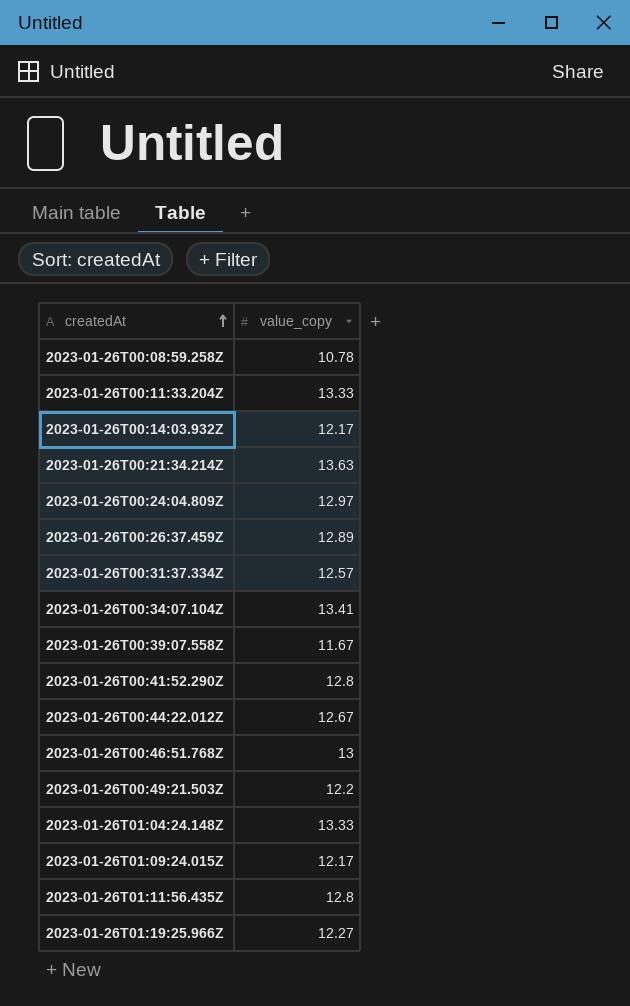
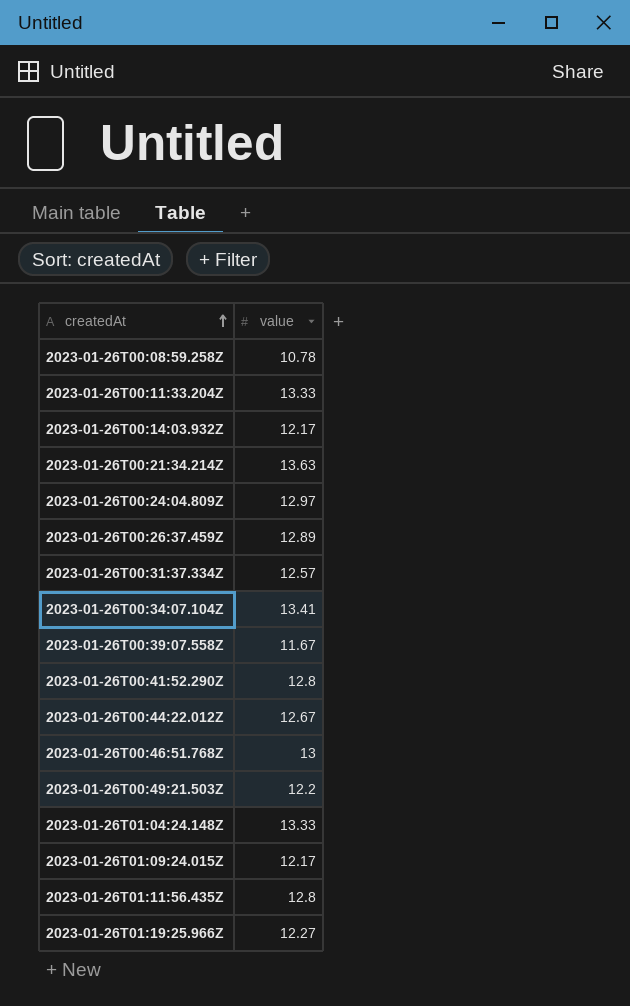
column name: value_copy -> value

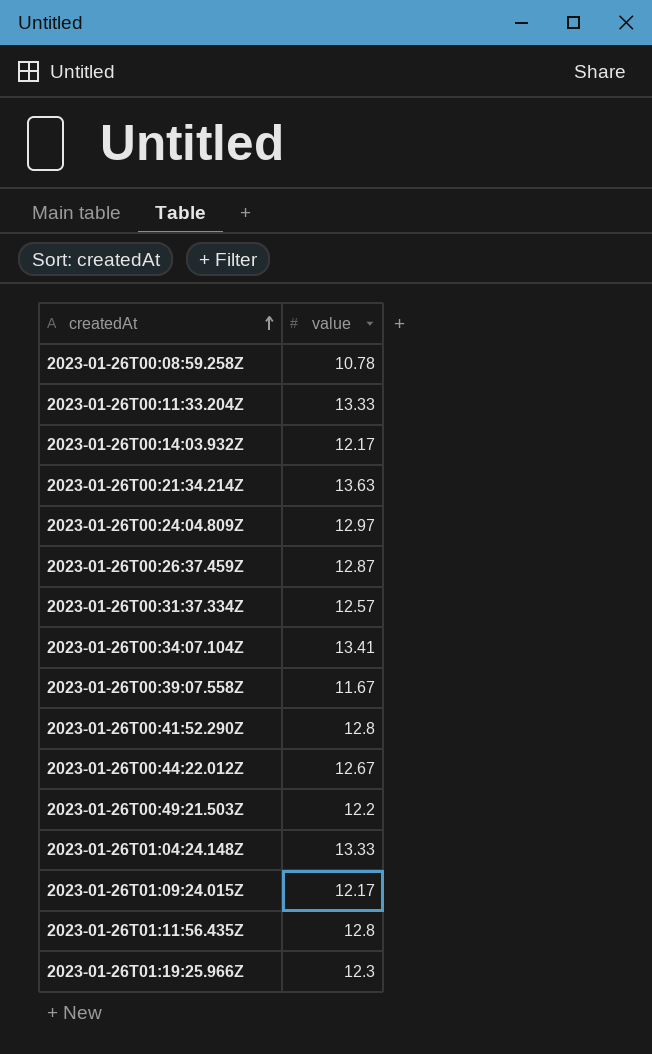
row 2023-01-26T00:46:51.768Z: 13 -> none
2023-01-26T00:26:37.459Z | value: 12.89 -> 12.87
2023-01-26T01:19:25.966Z | value: 12.27 -> 12.3

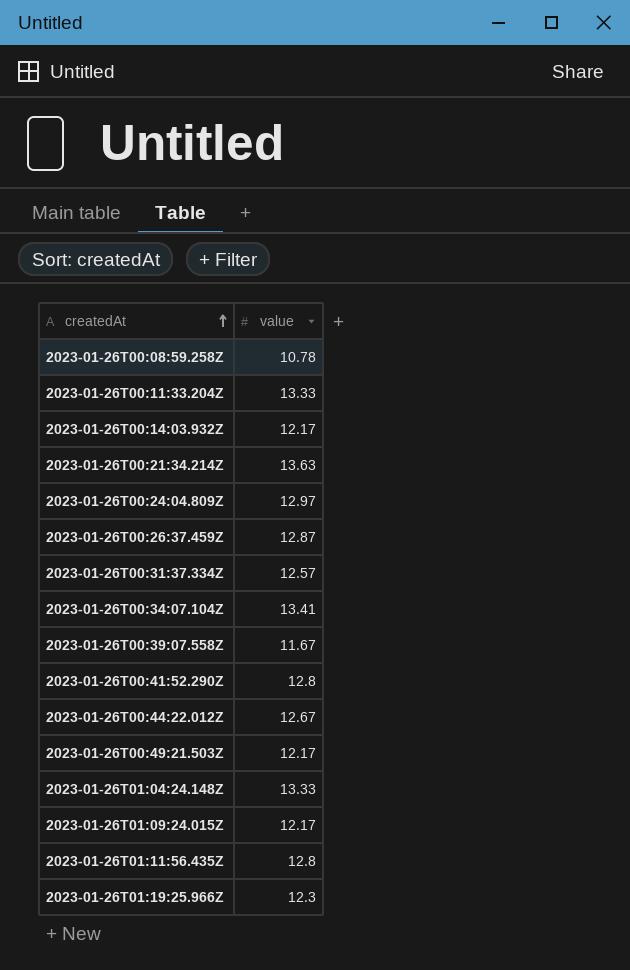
2023-01-26T00:49:21.503Z | value: 12.2 -> 12.17

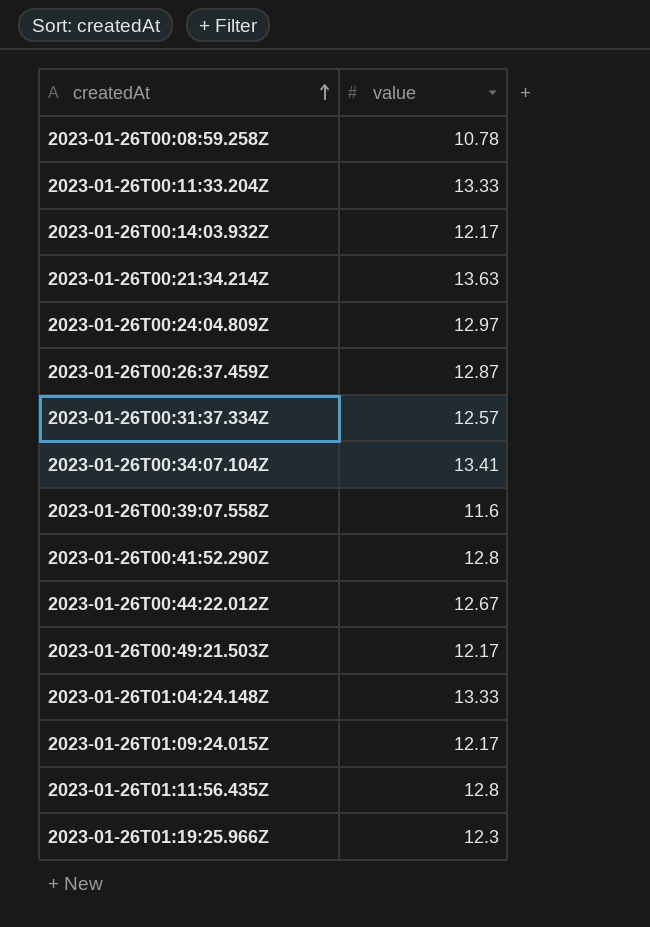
2023-01-26T00:39:07.558Z | value: 11.67 -> 11.6

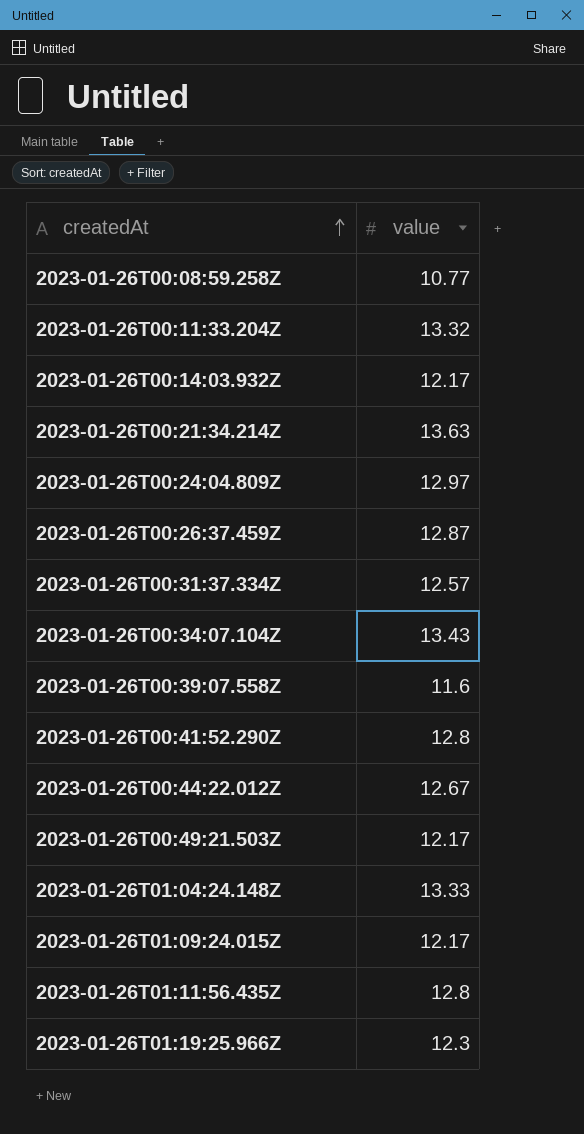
2023-01-26T00:08:59.258Z | value: 10.78 -> 10.77
2023-01-26T00:11:33.204Z | value: 13.33 -> 13.32
2023-01-26T00:34:07.104Z | value: 13.41 -> 13.43

